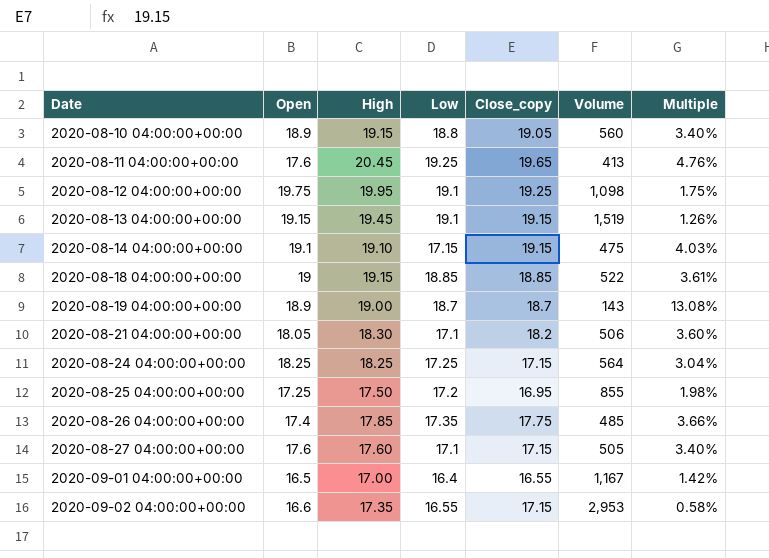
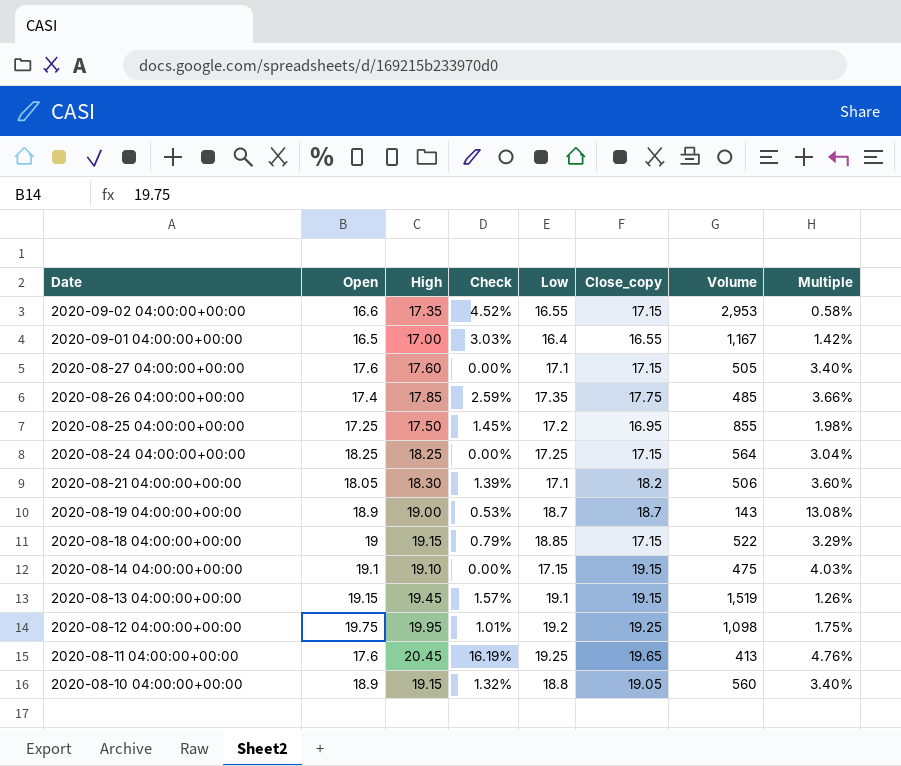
row order: Date ascending -> Date descending
column Check | formula: none -> ([High] - [Open]) / [Open]
2020-08-18 04:00:00+00:00 | Close_copy: 18.85 -> 17.15
2020-08-18 04:00:00+00:00 | Multiple: 3.61% -> 3.29%
2020-08-12 04:00:00+00:00 | Low: 19.1 -> 19.2

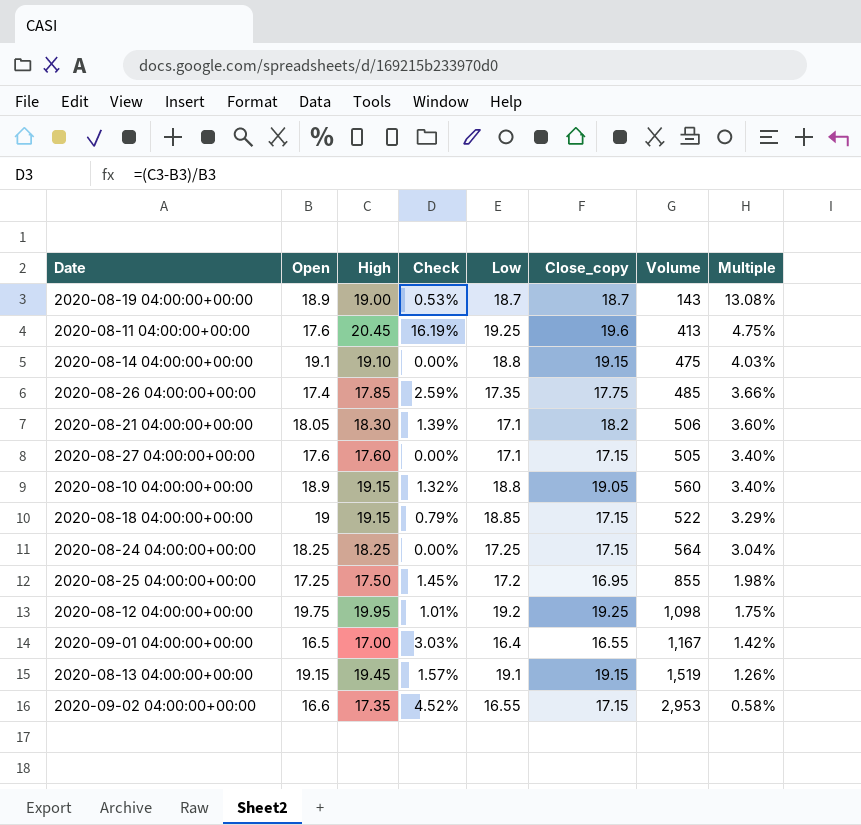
row order: Date descending -> Multiple descending
2020-08-11 04:00:00+00:00 | Close_copy: 19.65 -> 19.6
2020-08-11 04:00:00+00:00 | Multiple: 4.76% -> 4.75%
2020-08-14 04:00:00+00:00 | Low: 17.15 -> 18.8

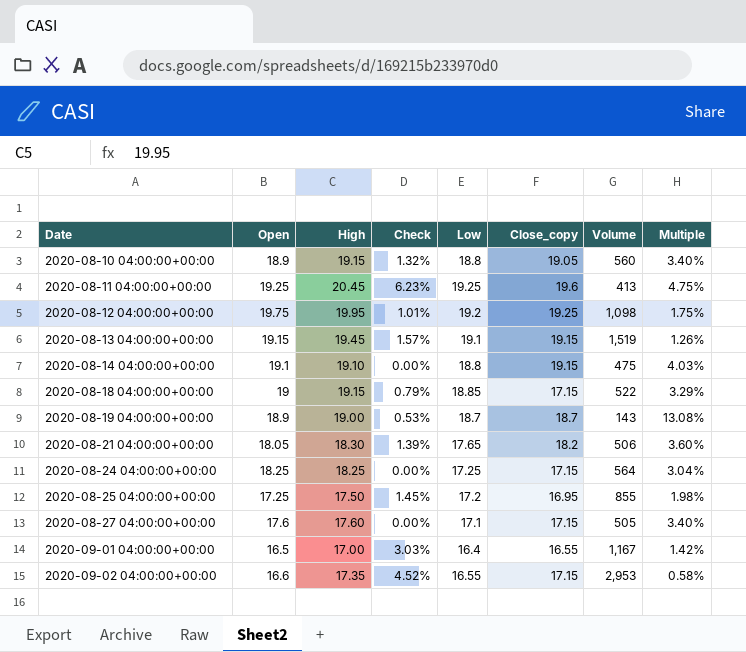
row order: Multiple descending -> Date ascending
row 2020-08-26 04:00:00+00:00: 17.4 | 17.85 | 2.59% | 17.35 | 17.75 | 485 | 3.66% -> none
2020-08-11 04:00:00+00:00 | Open: 17.6 -> 19.25
2020-08-11 04:00:00+00:00 | Check: 16.19% -> 6.23%
2020-08-21 04:00:00+00:00 | Low: 17.1 -> 17.65

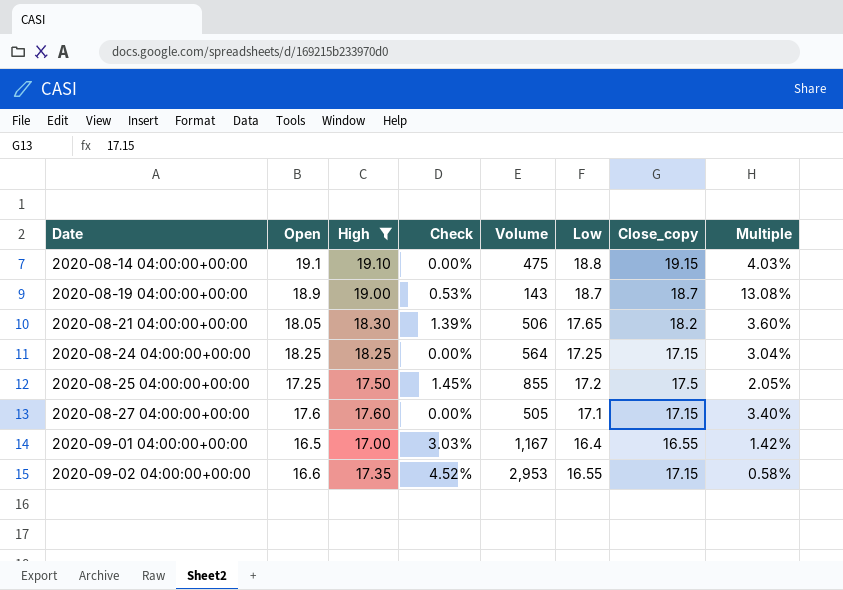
filter: none -> High <= 19.10
column Volume | position: 7 -> 5
2020-08-25 04:00:00+00:00 | Close_copy: 16.95 -> 17.5
2020-08-25 04:00:00+00:00 | Multiple: 1.98% -> 2.05%

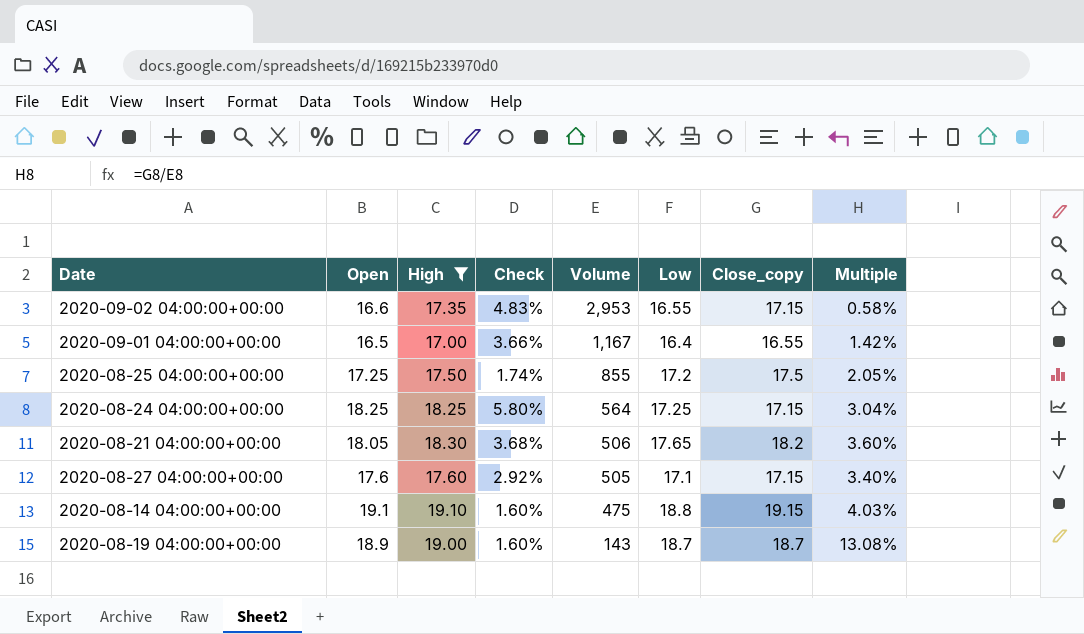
row order: Date ascending -> Volume descending
column Check | formula: ([High] - [Open]) / [Open] -> ([High] - [Low]) / [Low]

